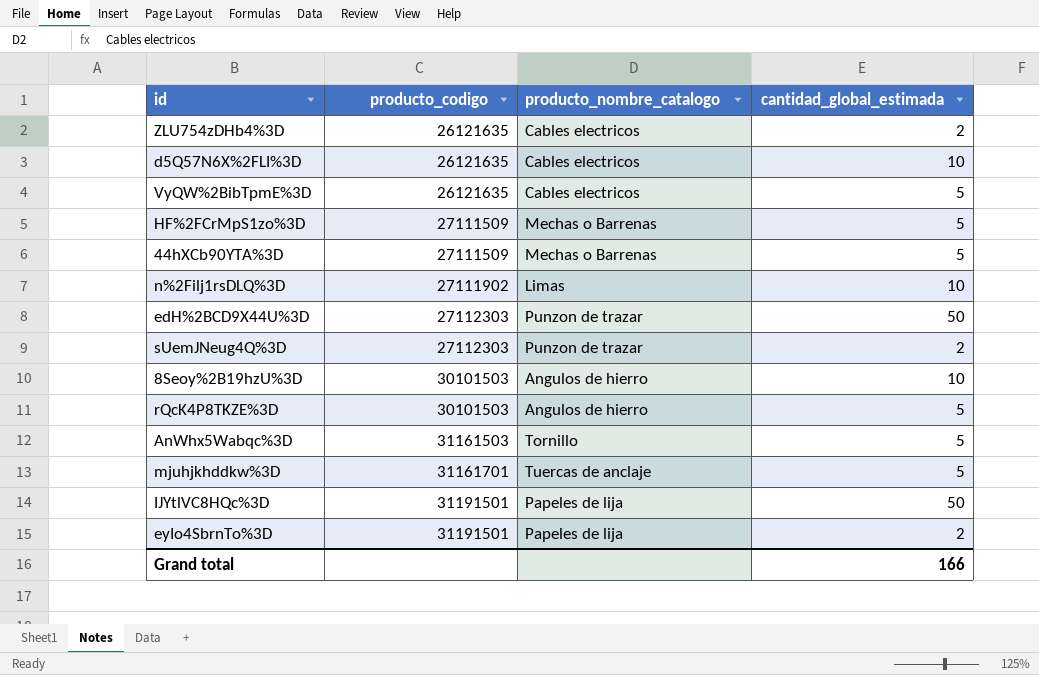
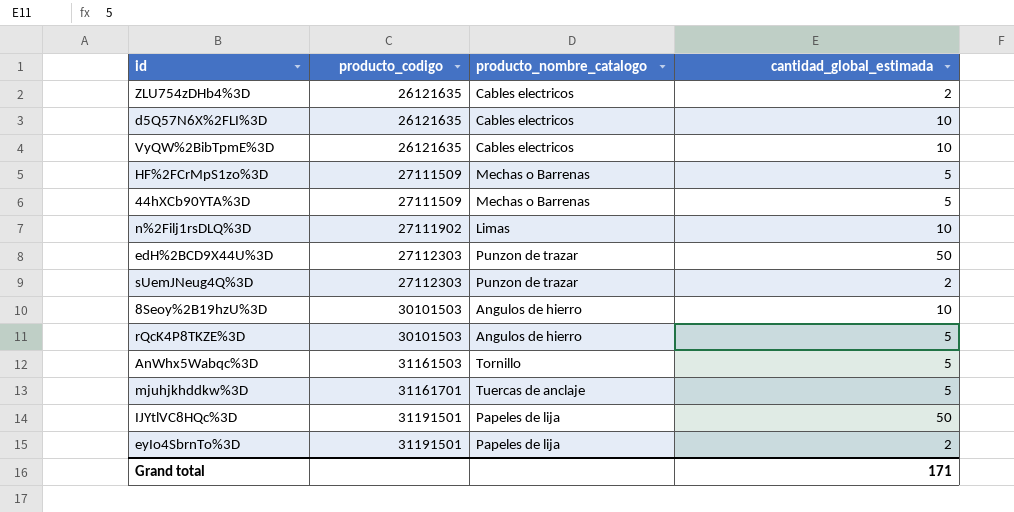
VyQW%2BibTpmE%3D | cantidad_global_estimada: 5 -> 10
Grand total | cantidad_global_estimada: 166 -> 171

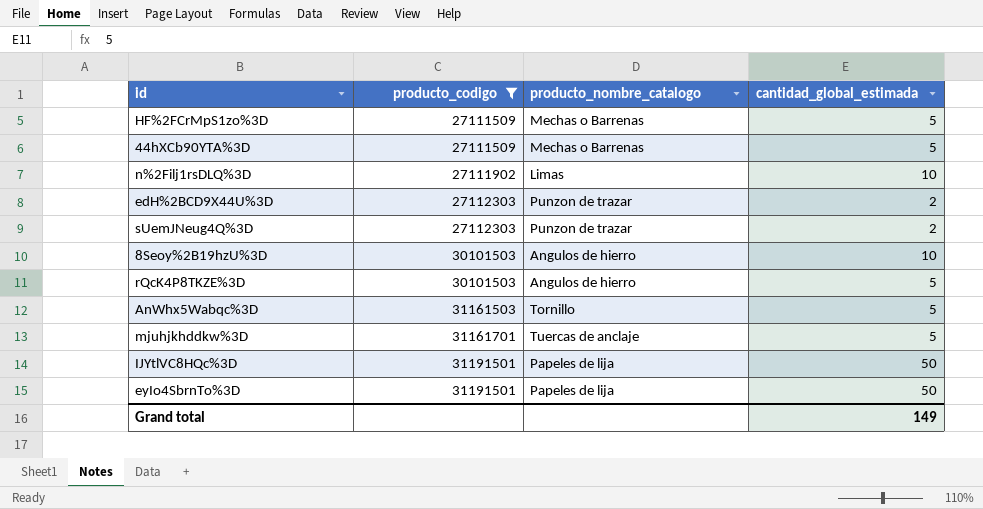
filter: none -> producto_codigo != 26121635
edH%2BCD9X44U%3D | cantidad_global_estimada: 50 -> 2
eyIo4SbrnTo%3D | cantidad_global_estimada: 2 -> 50
Grand total | cantidad_global_estimada: 171 -> 149

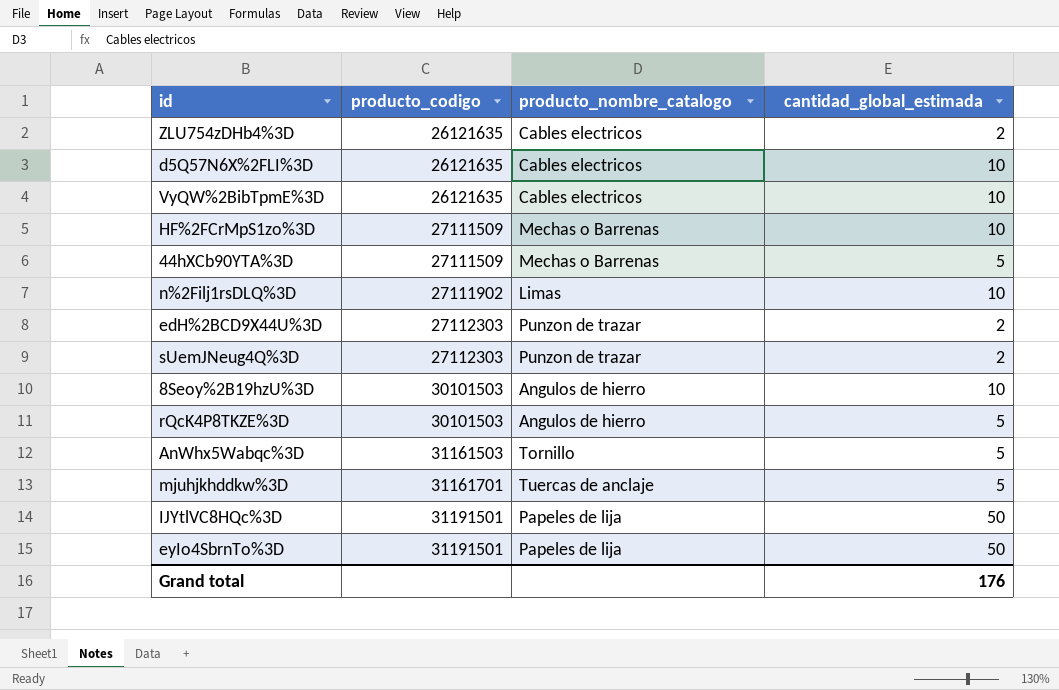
filter: producto_codigo != 26121635 -> none
HF%2FCrMpS1zo%3D | cantidad_global_estimada: 5 -> 10
Grand total | cantidad_global_estimada: 149 -> 176

